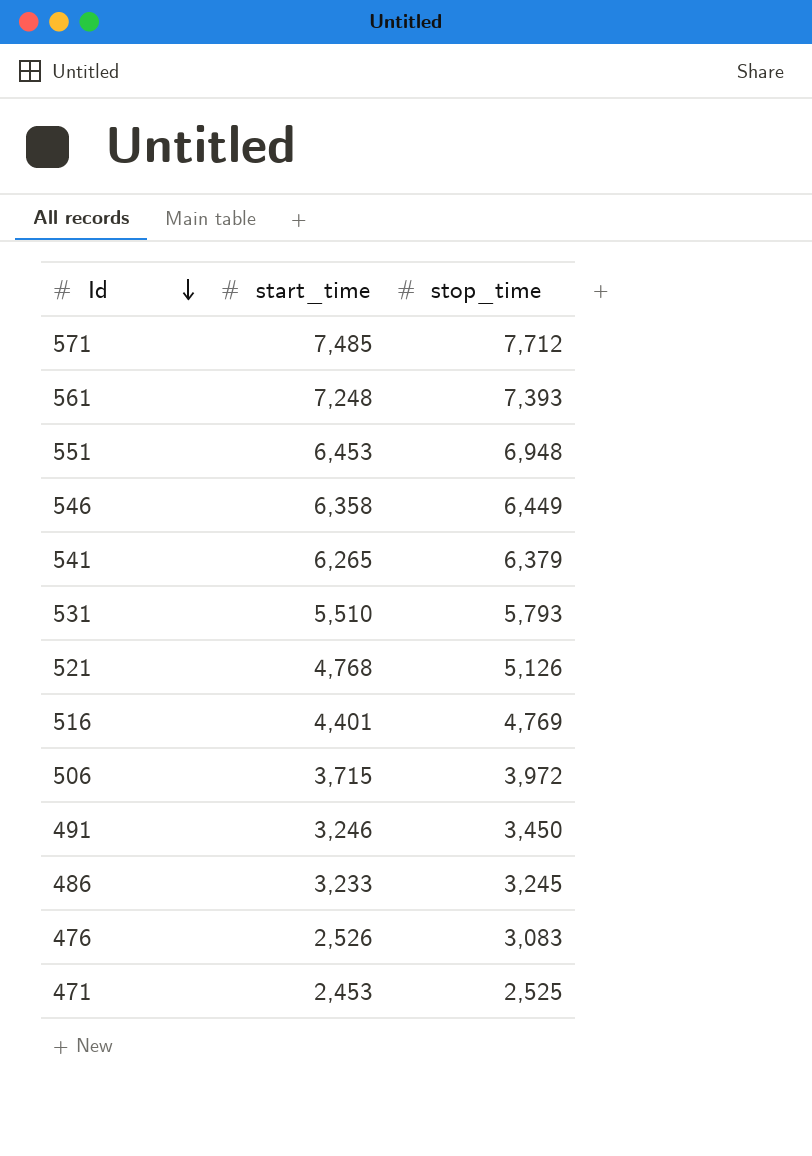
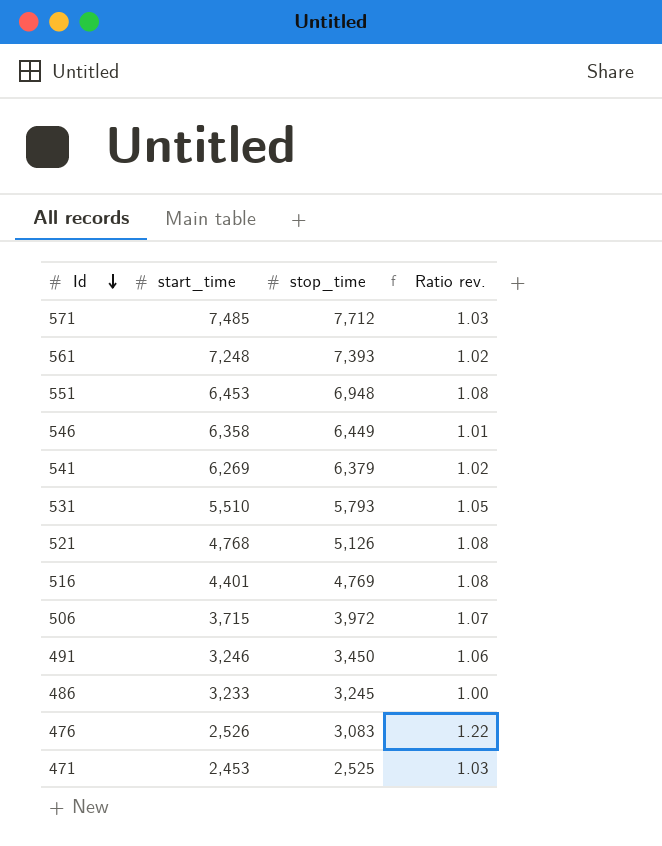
column Ratio rev. | formula: none -> [stop_time] / [start_time]
541 | start_time: 6,265 -> 6,269

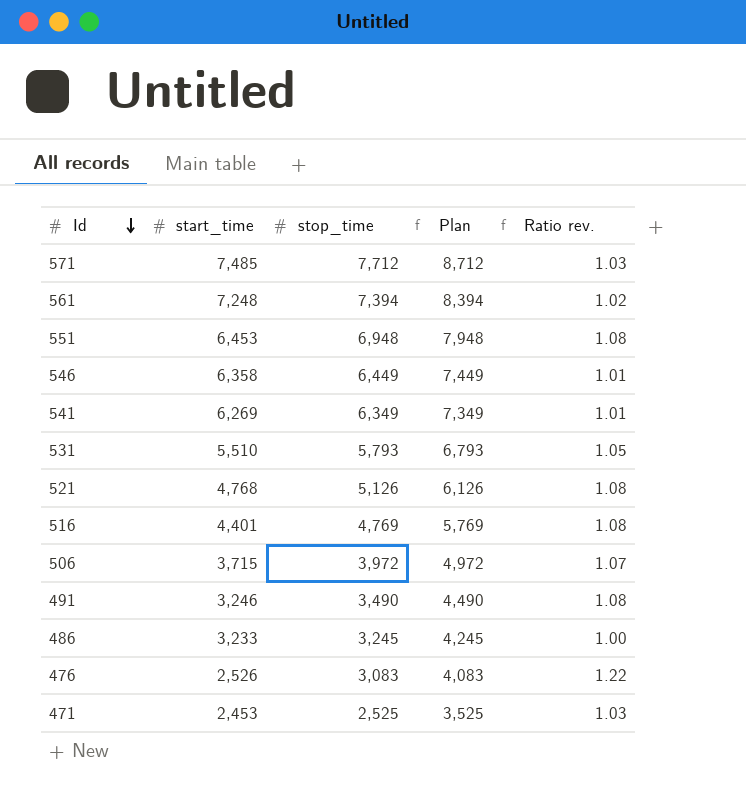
column Plan | formula: none -> [stop_time] + 1000
561 | stop_time: 7,393 -> 7,394
541 | stop_time: 6,379 -> 6,349
541 | Ratio rev.: 1.02 -> 1.01
491 | stop_time: 3,450 -> 3,490
491 | Ratio rev.: 1.06 -> 1.08

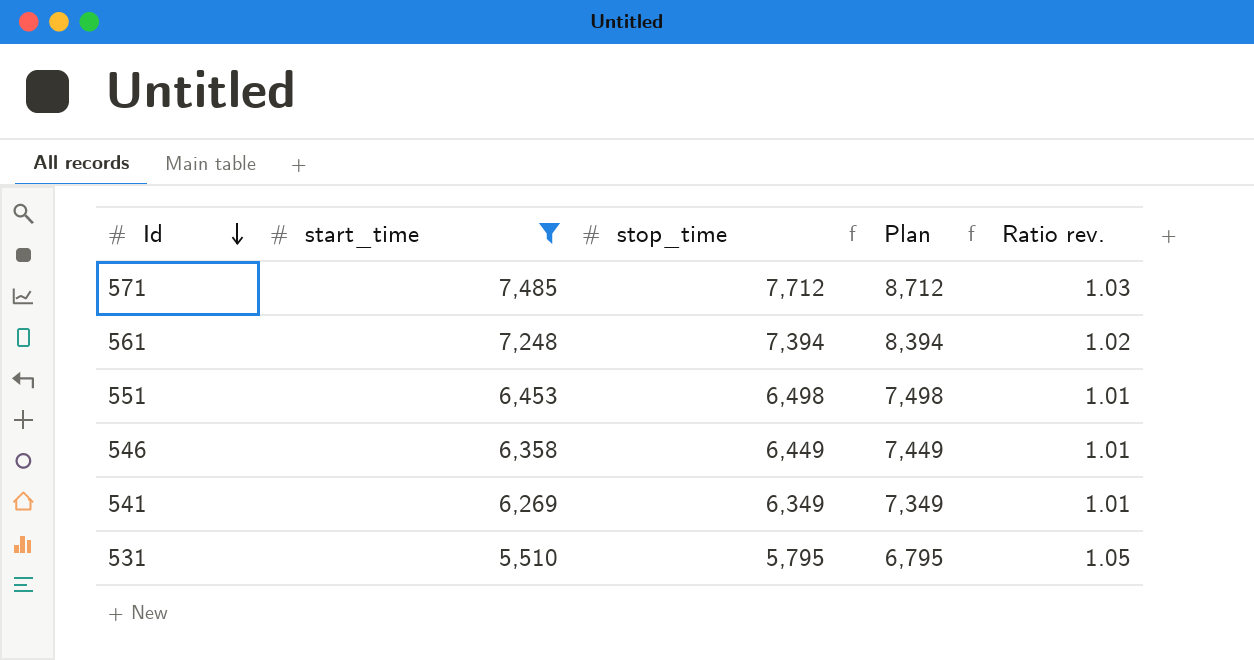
filter: none -> start_time >= 5,510
551 | stop_time: 6,948 -> 6,498
551 | Plan: 7,948 -> 7,498
551 | Ratio rev.: 1.08 -> 1.01
531 | stop_time: 5,793 -> 5,795
531 | Plan: 6,793 -> 6,795

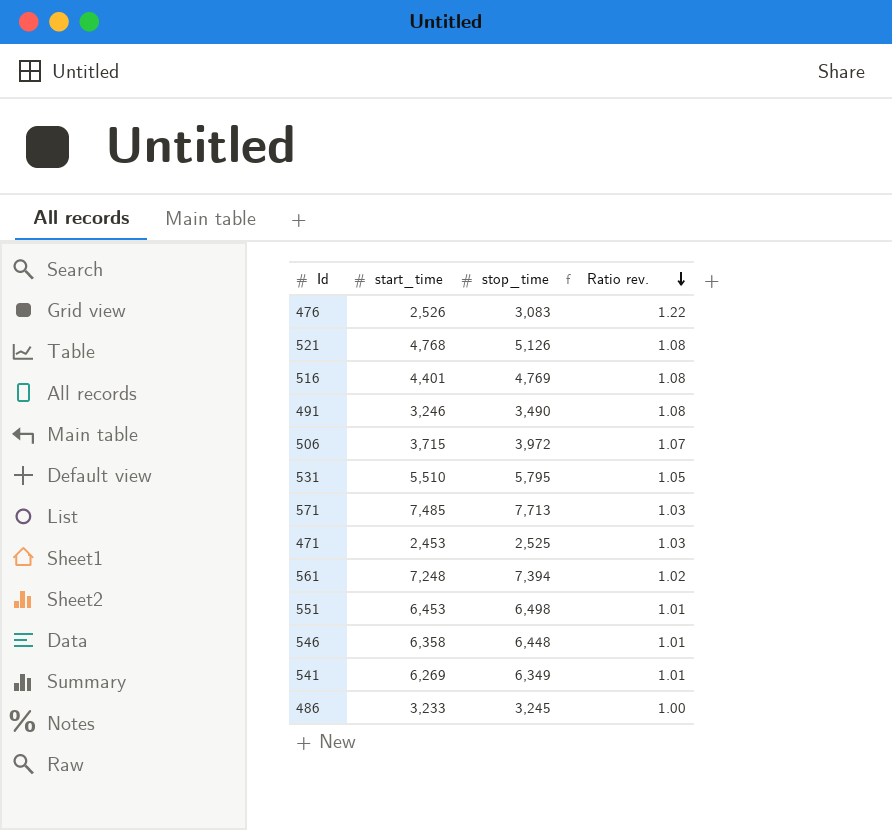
filter: start_time >= 5,510 -> none
row order: Id descending -> Ratio rev. descending
column Plan | formula: [stop_time] + 1000 -> none
571 | stop_time: 7,712 -> 7,713
546 | stop_time: 6,449 -> 6,448

